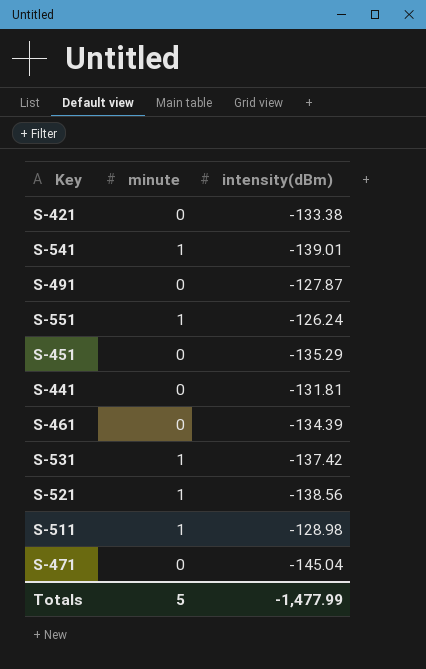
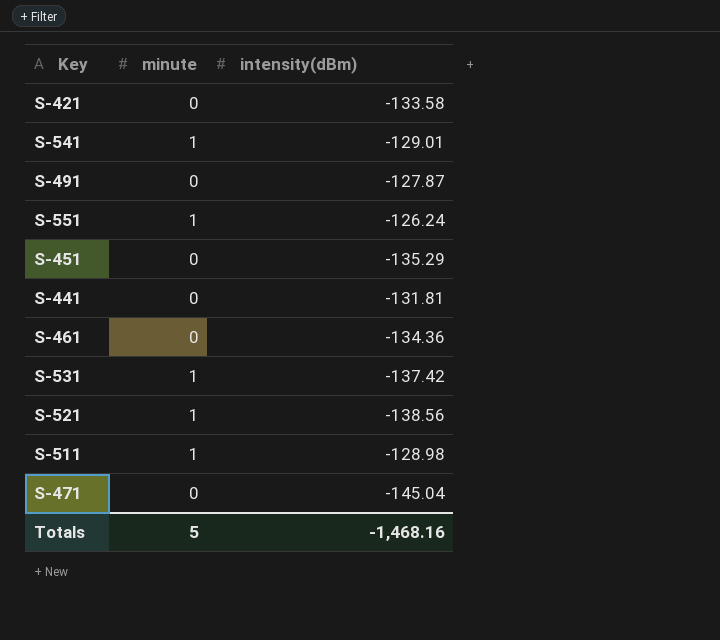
S-421 | intensity(dBm): -133.38 -> -133.58
S-541 | intensity(dBm): -139.01 -> -129.01
S-461 | intensity(dBm): -134.39 -> -134.36
Totals | intensity(dBm): -1,477.99 -> -1,468.16

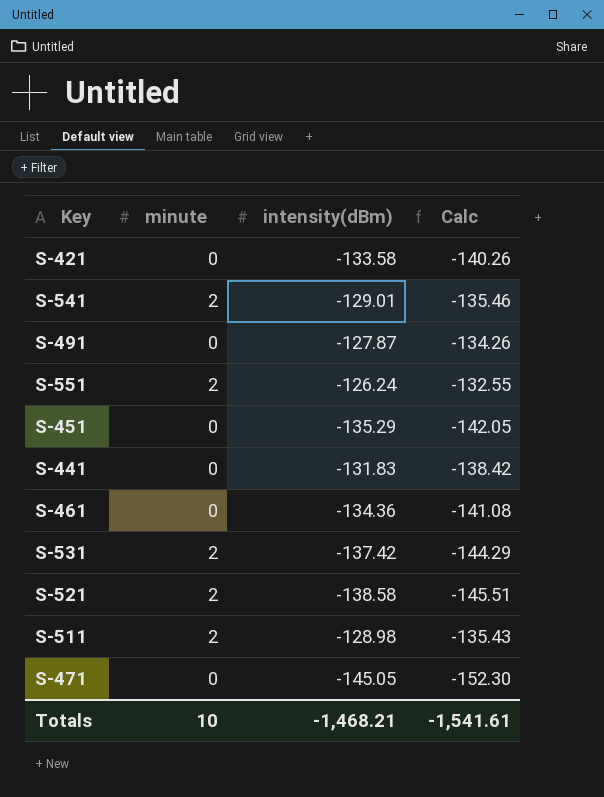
column Calc | formula: none -> [intensity(dBm)] * 1.05
S-541 | minute: 1 -> 2
S-551 | minute: 1 -> 2
S-441 | intensity(dBm): -131.81 -> -131.83
S-531 | minute: 1 -> 2
S-521 | minute: 1 -> 2
S-521 | intensity(dBm): -138.56 -> -138.58
S-511 | minute: 1 -> 2
S-471 | intensity(dBm): -145.04 -> -145.05
Totals | minute: 5 -> 10
Totals | intensity(dBm): -1,468.16 -> -1,468.21

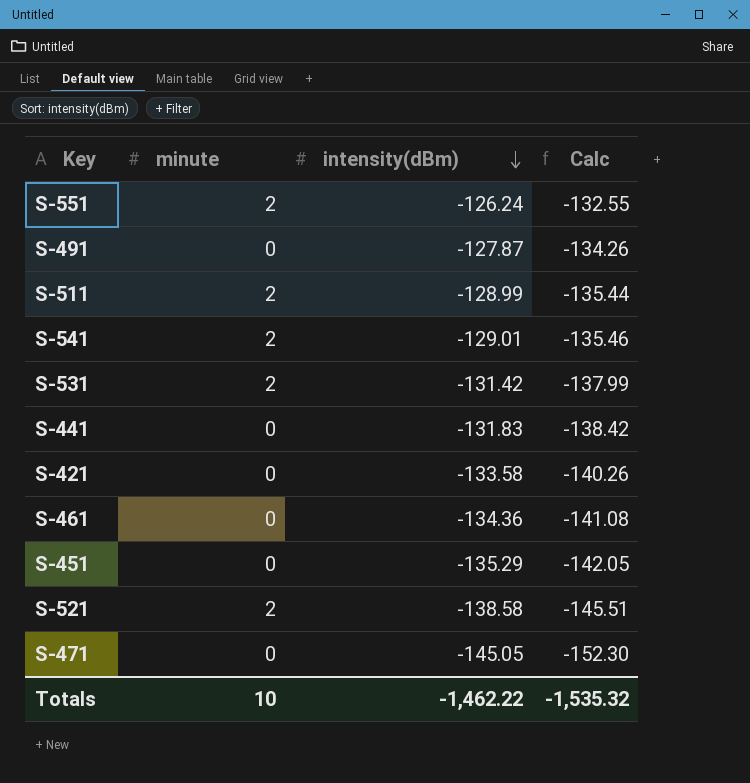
row order: none -> intensity(dBm) descending
S-511 | intensity(dBm): -128.98 -> -128.99
S-511 | Calc: -135.43 -> -135.44
S-531 | intensity(dBm): -137.42 -> -131.42
S-531 | Calc: -144.29 -> -137.99
Totals | intensity(dBm): -1,468.21 -> -1,462.22
Totals | Calc: -1,541.61 -> -1,535.32

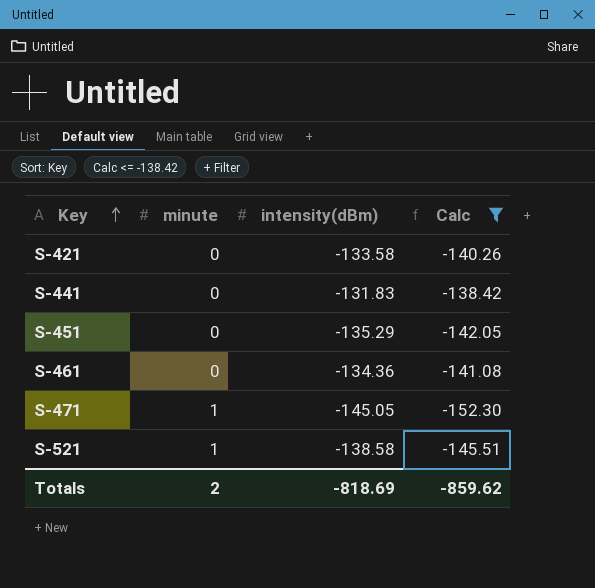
filter: none -> Calc <= -138.42
row order: intensity(dBm) descending -> Key ascending
S-471 | minute: 0 -> 1
S-521 | minute: 2 -> 1
Totals | minute: 10 -> 2
Totals | intensity(dBm): -1,462.22 -> -818.69
Totals | Calc: -1,535.32 -> -859.62

